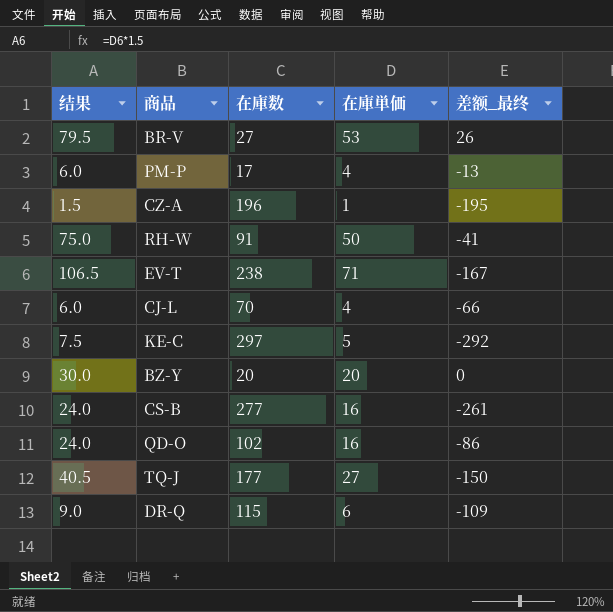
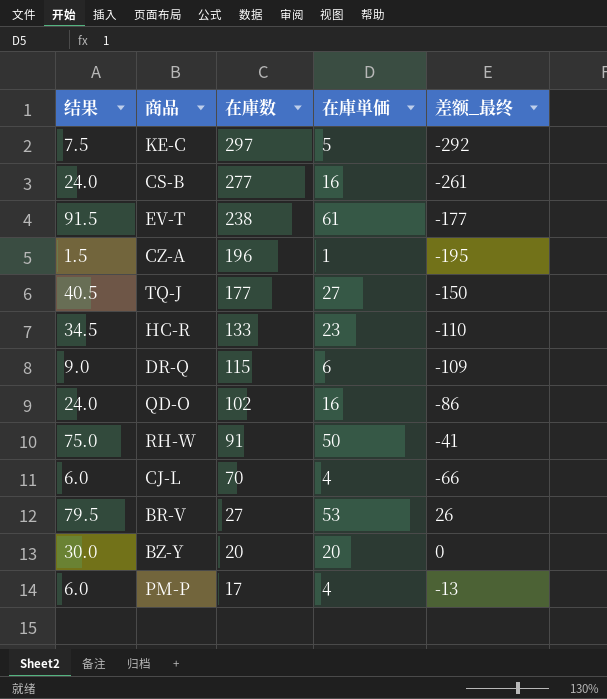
row order: none -> 在庫数 descending
EV-T | 结果: 106.5 -> 91.5
EV-T | 在庫単価: 71 -> 61
EV-T | 差额_最终: -167 -> -177
row HC-R: none -> 34.5 | 133 | 23 | -110

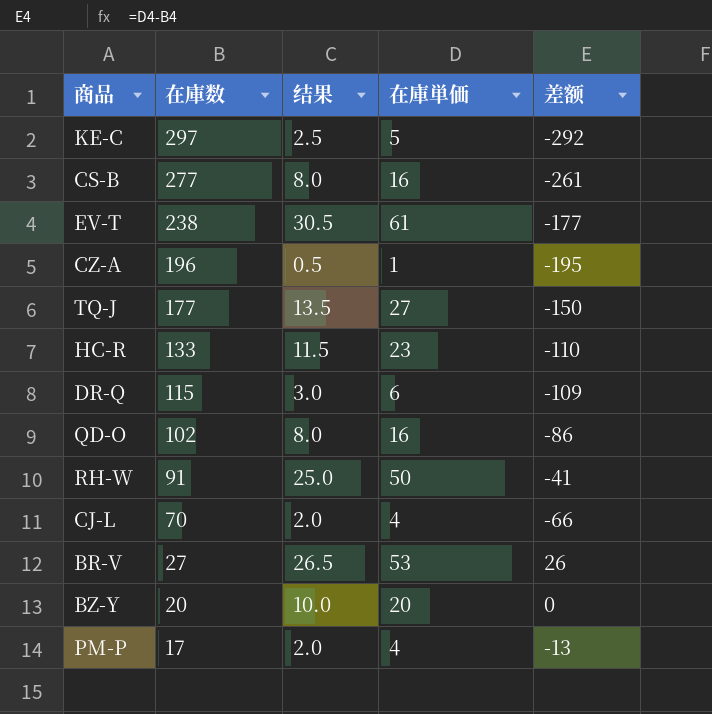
column 结果 | formula: [在庫単価] * 1.5 -> [在庫単価] * 0.5
column 结果 | position: 1 -> 3
column name: 差额_最终 -> 差额

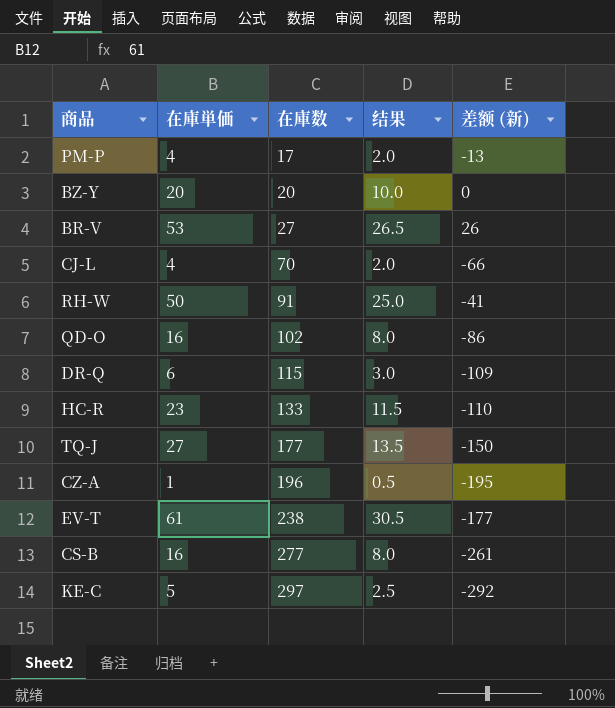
row order: 在庫数 descending -> 在庫数 ascending
column 在庫単価 | position: 4 -> 2
column name: 差额 -> 差额 (新)

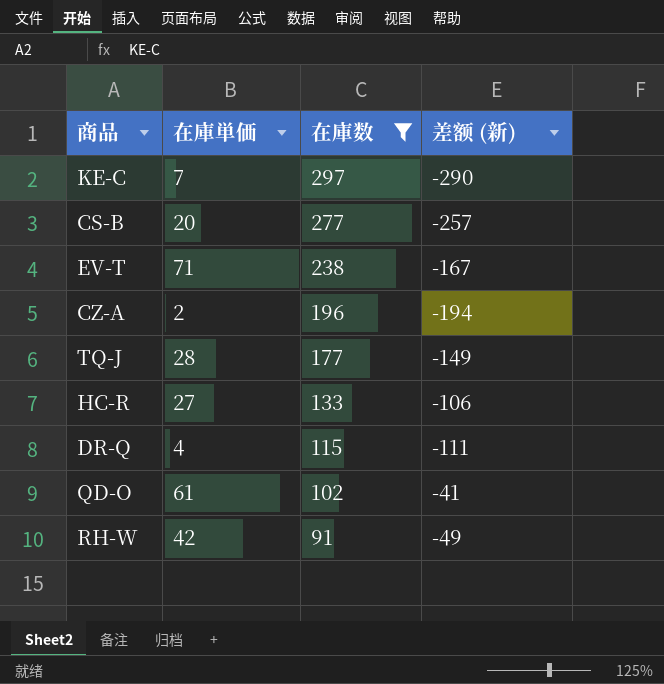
filter: none -> 在庫数 >= 91
row order: 在庫数 ascending -> 在庫数 descending
column 结果 | formula: [在庫単価] * 0.5 -> none
KE-C | 在庫単価: 5 -> 7
KE-C | 差额 (新): -292 -> -290
CS-B | 在庫単価: 16 -> 20
CS-B | 差额 (新): -261 -> -257
EV-T | 在庫単価: 61 -> 71
EV-T | 差额 (新): -177 -> -167
CZ-A | 在庫単価: 1 -> 2
CZ-A | 差额 (新): -195 -> -194
TQ-J | 在庫単価: 27 -> 28
TQ-J | 差额 (新): -150 -> -149
HC-R | 在庫単価: 23 -> 27
HC-R | 差额 (新): -110 -> -106
DR-Q | 在庫単価: 6 -> 4
DR-Q | 差额 (新): -109 -> -111
QD-O | 在庫単価: 16 -> 61
QD-O | 差额 (新): -86 -> -41
RH-W | 在庫単価: 50 -> 42
RH-W | 差额 (新): -41 -> -49

